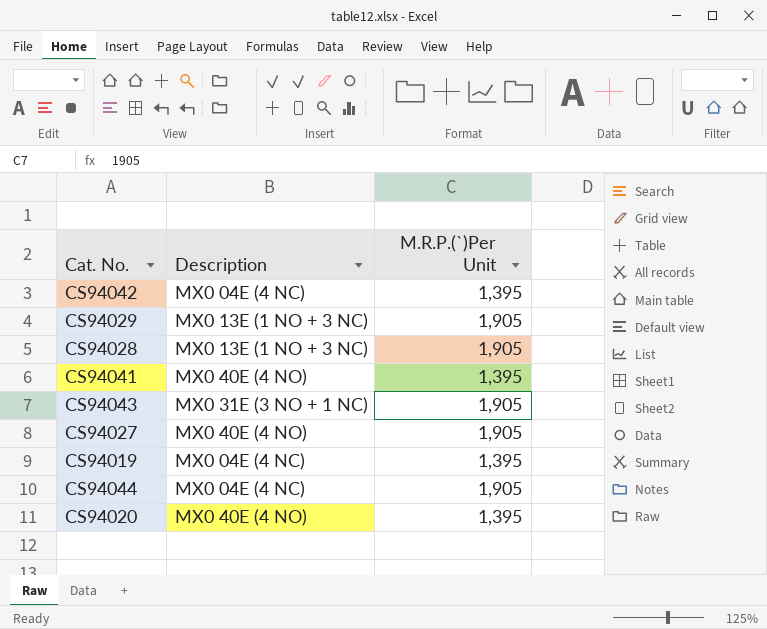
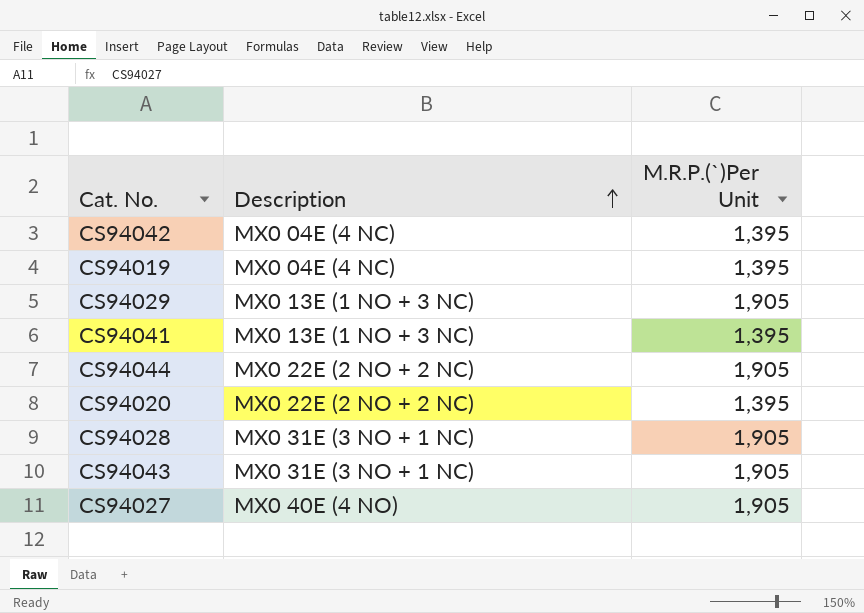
row order: none -> Description ascending
CS94041 | Description: MX0 40E (4 NO) -> MX0 13E (1 NO + 3 NC)
CS94044 | Description: MX0 04E (4 NC) -> MX0 22E (2 NO + 2 NC)
CS94020 | Description: MX0 40E (4 NO) -> MX0 22E (2 NO + 2 NC)
CS94028 | Description: MX0 13E (1 NO + 3 NC) -> MX0 31E (3 NO + 1 NC)

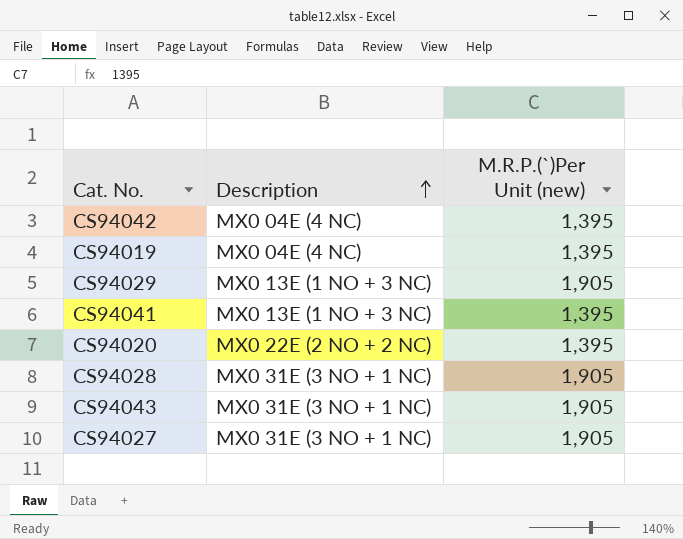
column name: M.R.P.(`)Per Unit -> M.R.P.(`)Per Unit (new)
row CS94044: MX0 22E (2 NO + 2 NC) | 1,905 -> none
CS94027 | Description: MX0 40E (4 NO) -> MX0 31E (3 NO + 1 NC)

